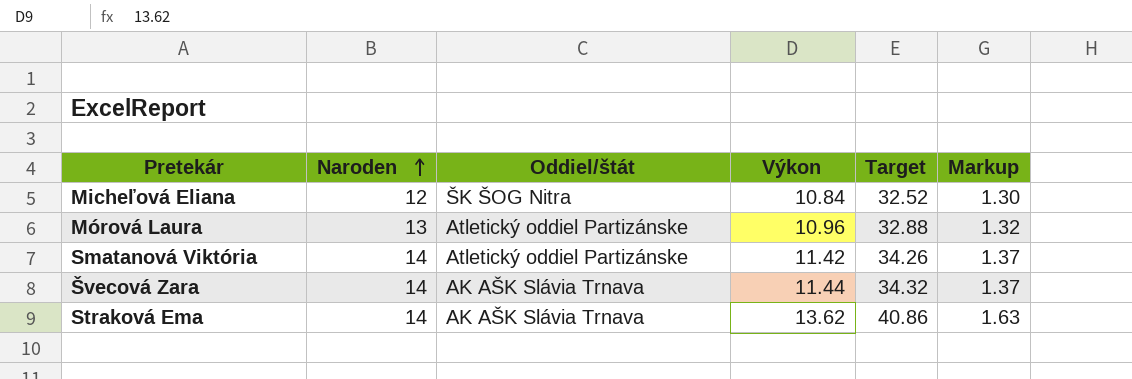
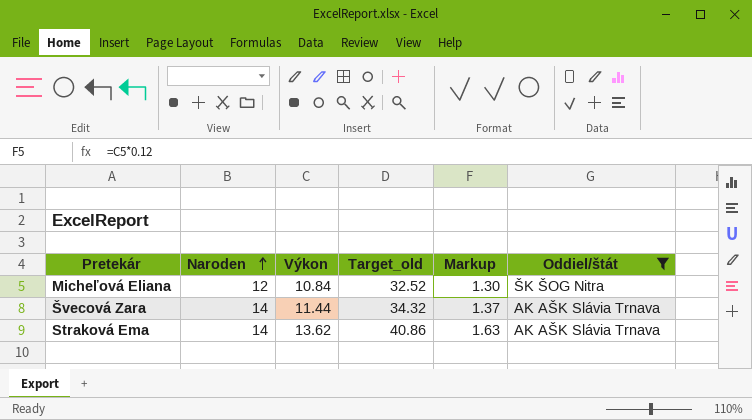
filter: none -> Oddiel/štát != Atletický oddiel Partizánske
column name: Target -> Target_old
column Oddiel/štát | position: 3 -> 6

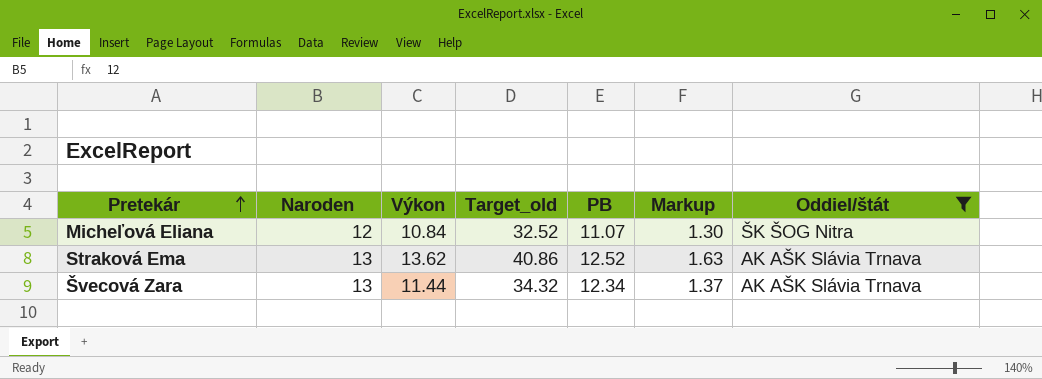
row order: Naroden ascending -> Pretekár ascending
column PB | position: none -> 5
Straková Ema | Naroden: 14 -> 13
Švecová Zara | Naroden: 14 -> 13

